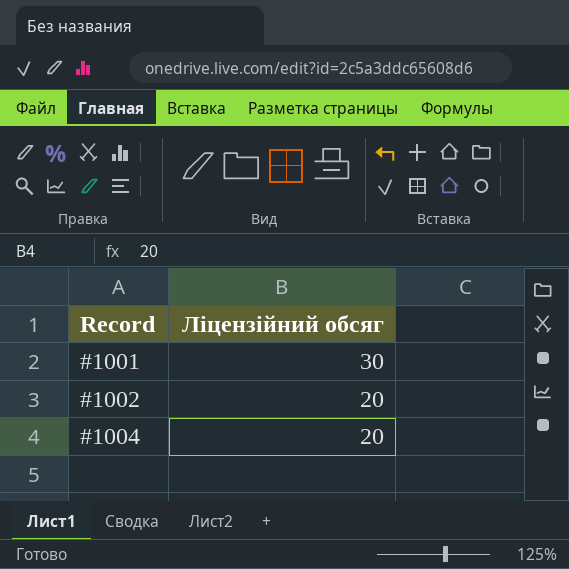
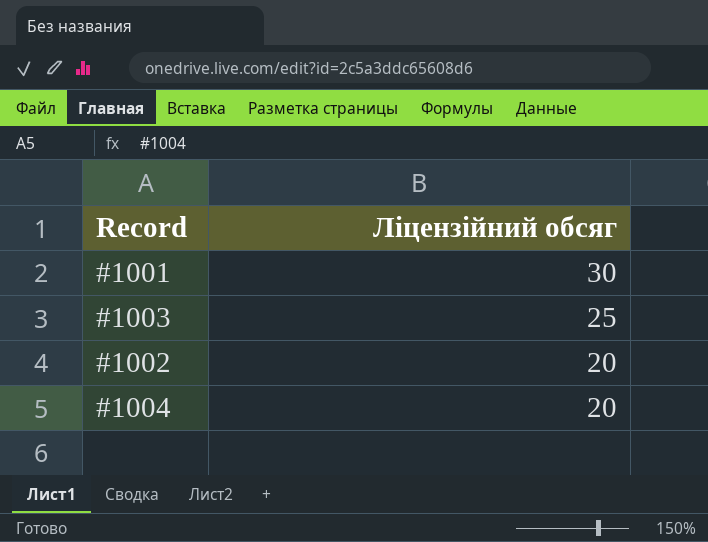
row #1003: none -> 25

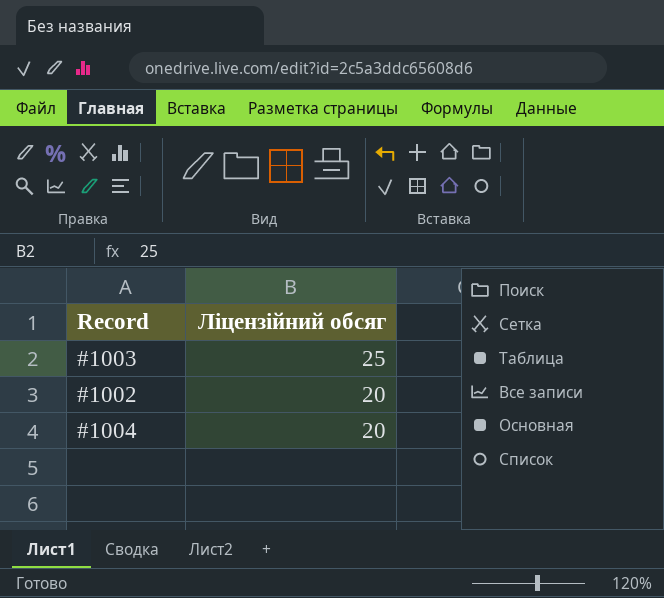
row #1001: 30 -> none

